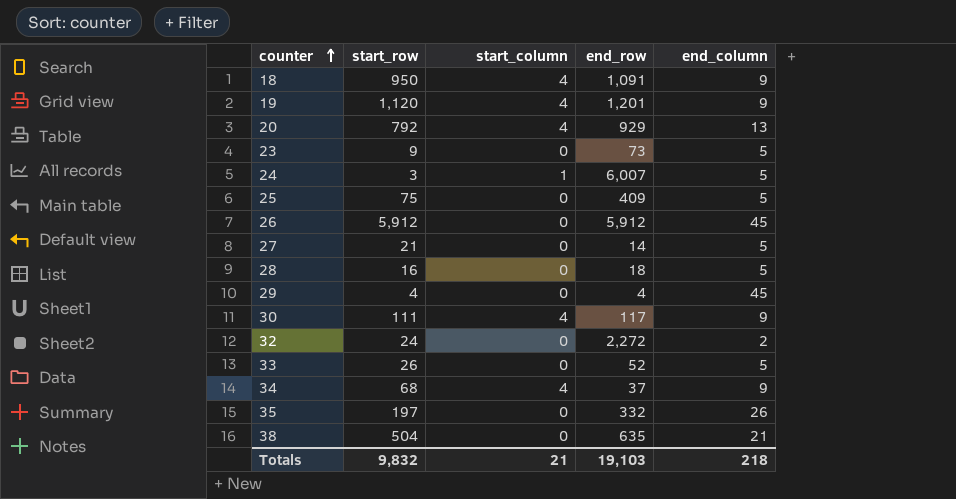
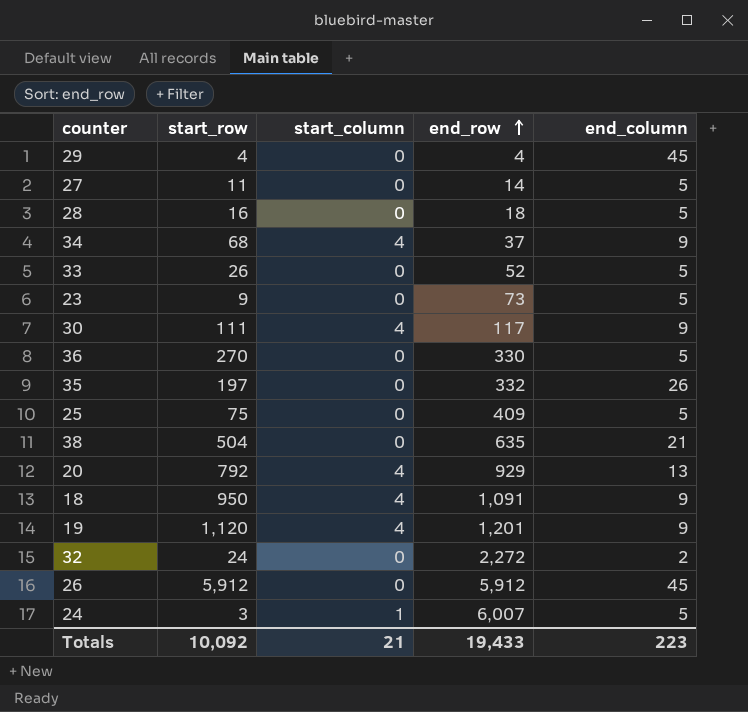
row order: counter ascending -> end_row ascending
27 | start_row: 21 -> 11
row 36: none -> 270 | 0 | 330 | 5
Totals | start_row: 9,832 -> 10,092
Totals | end_row: 19,103 -> 19,433
Totals | end_column: 218 -> 223

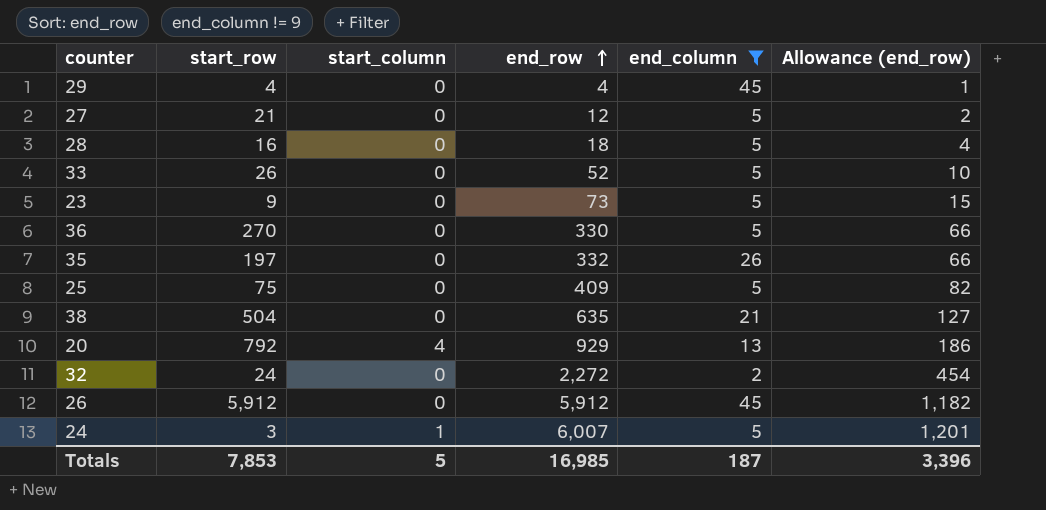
filter: none -> end_column != 9
column Allowance (end_row) | formula: none -> [end_row] * 0.2
27 | start_row: 11 -> 21
27 | end_row: 14 -> 12
Totals | start_row: 10,092 -> 7,853
Totals | start_column: 21 -> 5
Totals | end_row: 19,433 -> 16,985
Totals | end_column: 223 -> 187

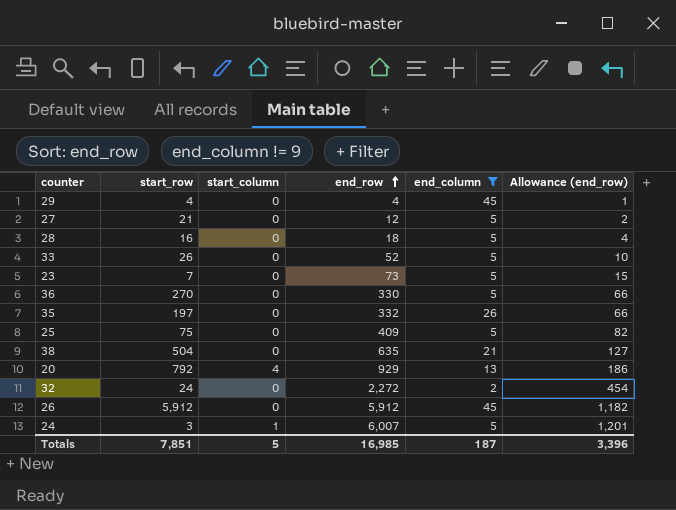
23 | start_row: 9 -> 7
Totals | start_row: 7,853 -> 7,851

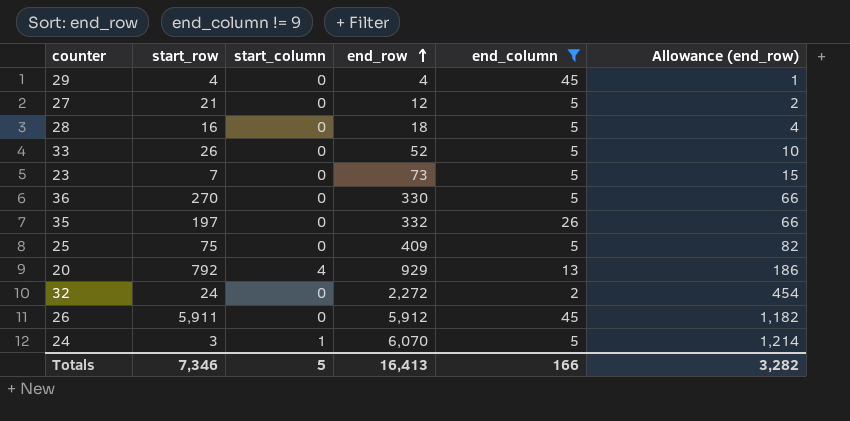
row 38: 504 | 0 | 635 | 21 | 127 -> none
26 | start_row: 5,912 -> 5,911
24 | end_row: 6,007 -> 6,070
24 | Allowance (end_row): 1,201 -> 1,214
Totals | start_row: 7,851 -> 7,346
Totals | end_row: 16,985 -> 16,413
Totals | end_column: 187 -> 166
Totals | Allowance (end_row): 3,396 -> 3,282

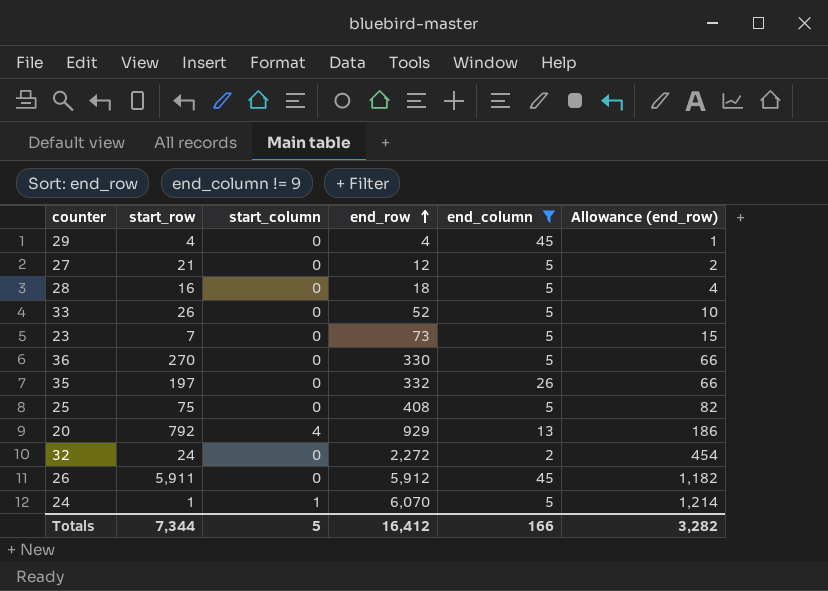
25 | end_row: 409 -> 408
24 | start_row: 3 -> 1
Totals | start_row: 7,346 -> 7,344
Totals | end_row: 16,413 -> 16,412

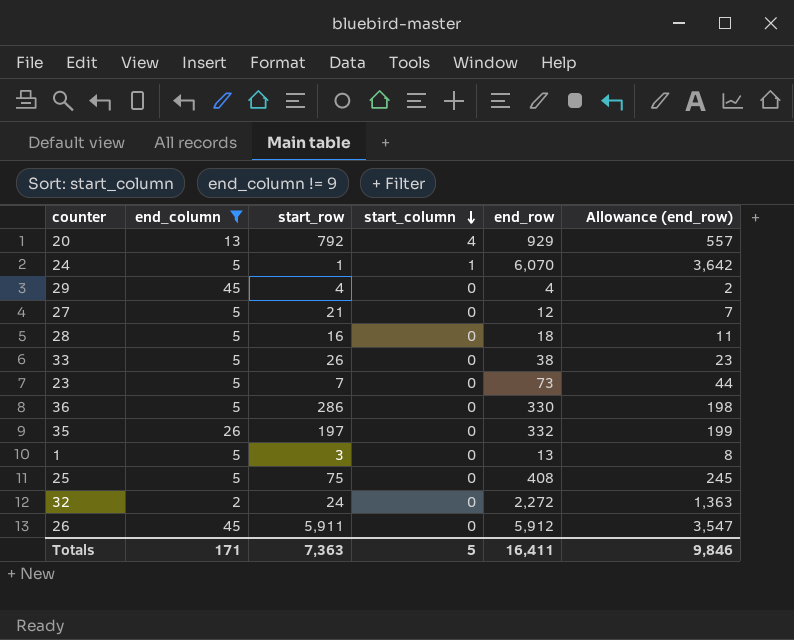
row order: end_row ascending -> start_column descending
column end_column | position: 5 -> 2
column Allowance (end_row) | formula: [end_row] * 0.2 -> [end_row] * 0.6
33 | end_row: 52 -> 38
36 | start_row: 270 -> 286
row 1: none -> 5 | 3 | 0 | 13 | 8
Totals | end_column: 166 -> 171
Totals | start_row: 7,344 -> 7,363
Totals | end_row: 16,412 -> 16,411
Totals | Allowance (end_row): 3,282 -> 9,846

